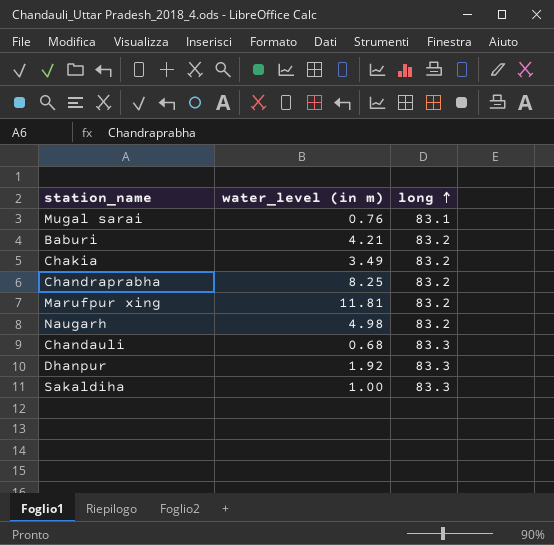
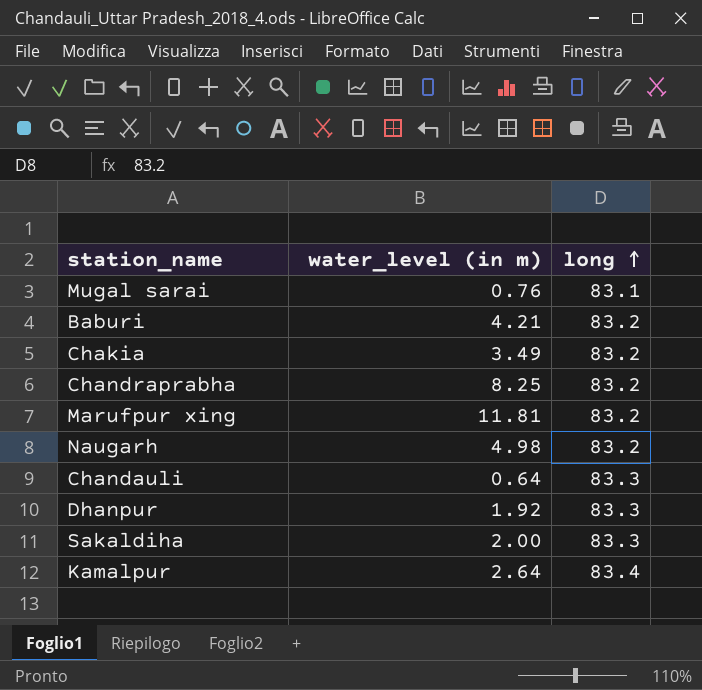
Chandauli | water_level (in m): 0.68 -> 0.64
Sakaldiha | water_level (in m): 1.00 -> 2.00
row Kamalpur: none -> 2.64 | 83.4

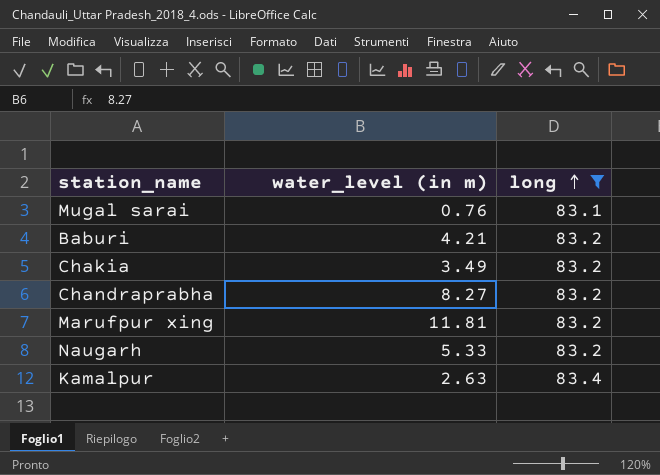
filter: none -> long != 83.3
Chandraprabha | water_level (in m): 8.25 -> 8.27
Naugarh | water_level (in m): 4.98 -> 5.33
Kamalpur | water_level (in m): 2.64 -> 2.63

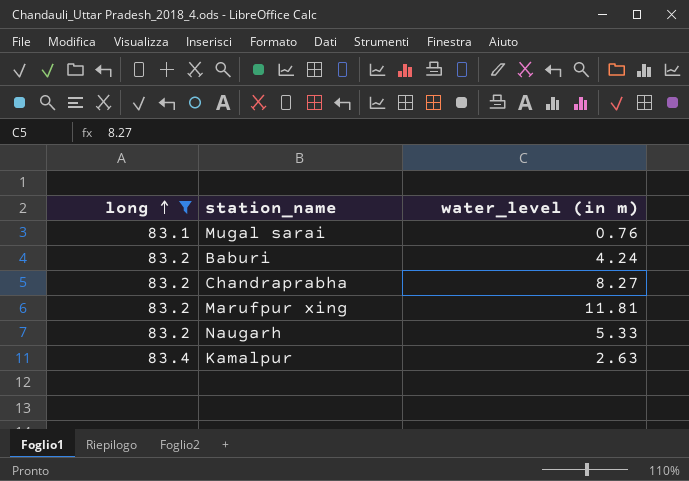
column long | position: 3 -> 1
row Chakia: 3.49 | 83.2 -> none
Baburi | water_level (in m): 4.21 -> 4.24

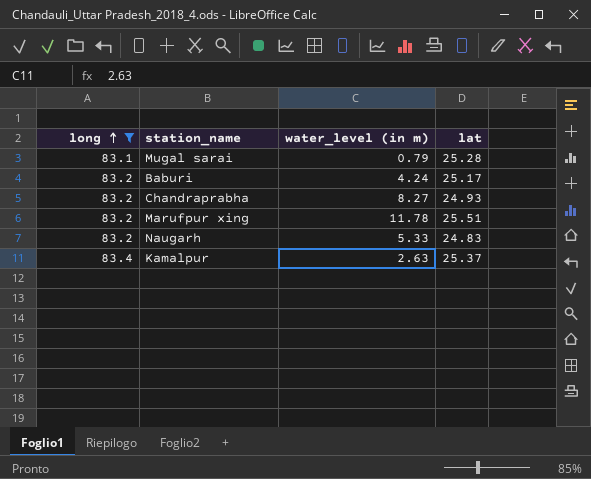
column lat | position: none -> 4
Mugal sarai | water_level (in m): 0.76 -> 0.79
Marufpur xing | water_level (in m): 11.81 -> 11.78

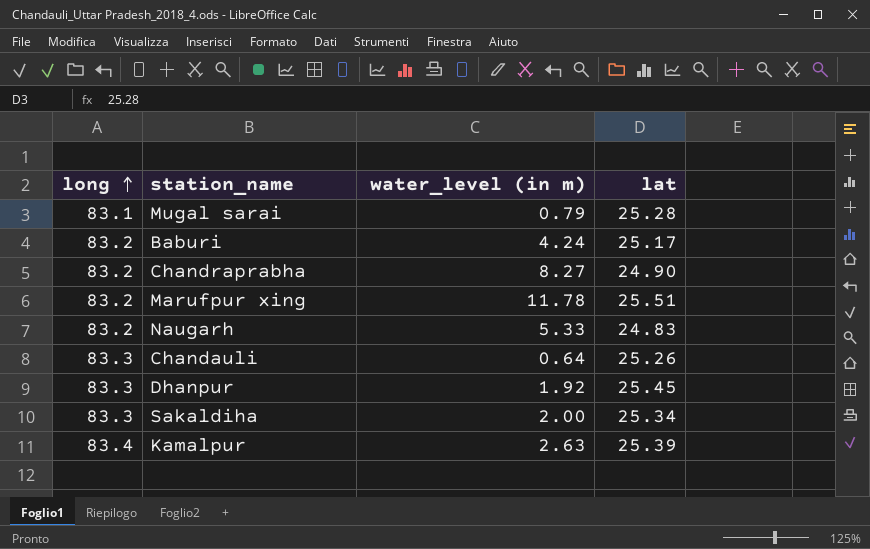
filter: long != 83.3 -> none
Chandraprabha | lat: 24.93 -> 24.90
Kamalpur | lat: 25.37 -> 25.39

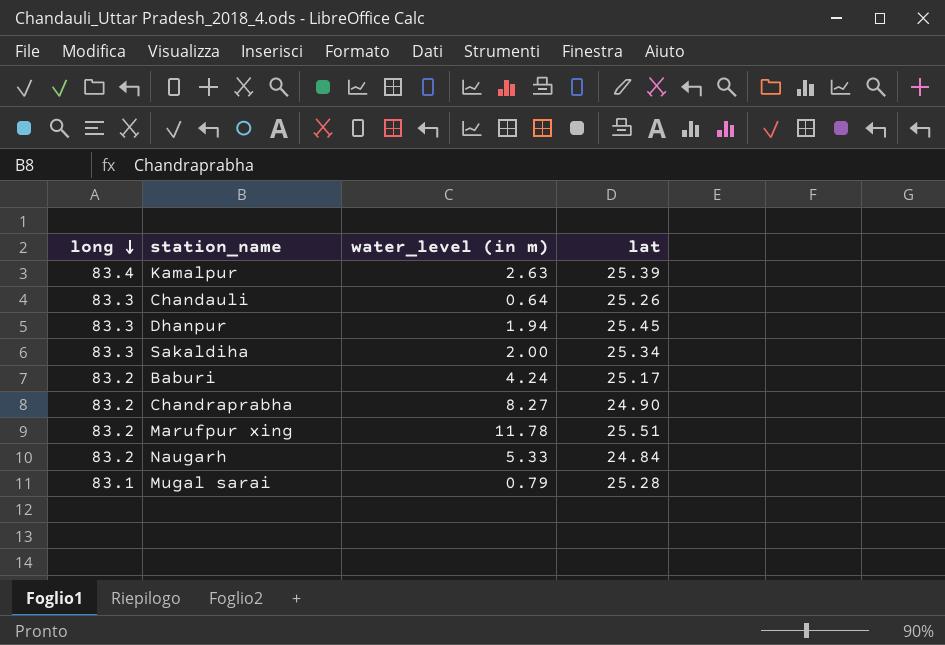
row order: long ascending -> long descending
Dhanpur | water_level (in m): 1.92 -> 1.94
Naugarh | lat: 24.83 -> 24.84

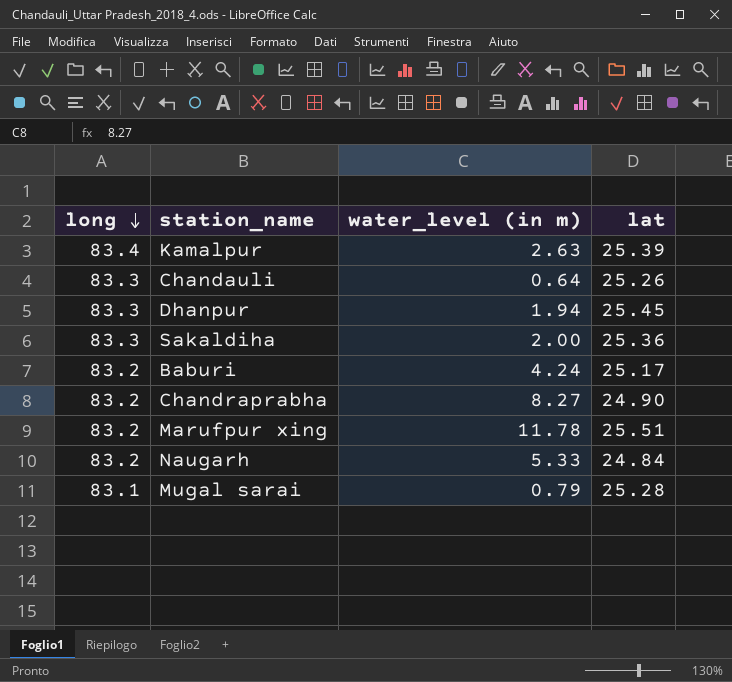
Sakaldiha | lat: 25.34 -> 25.36

